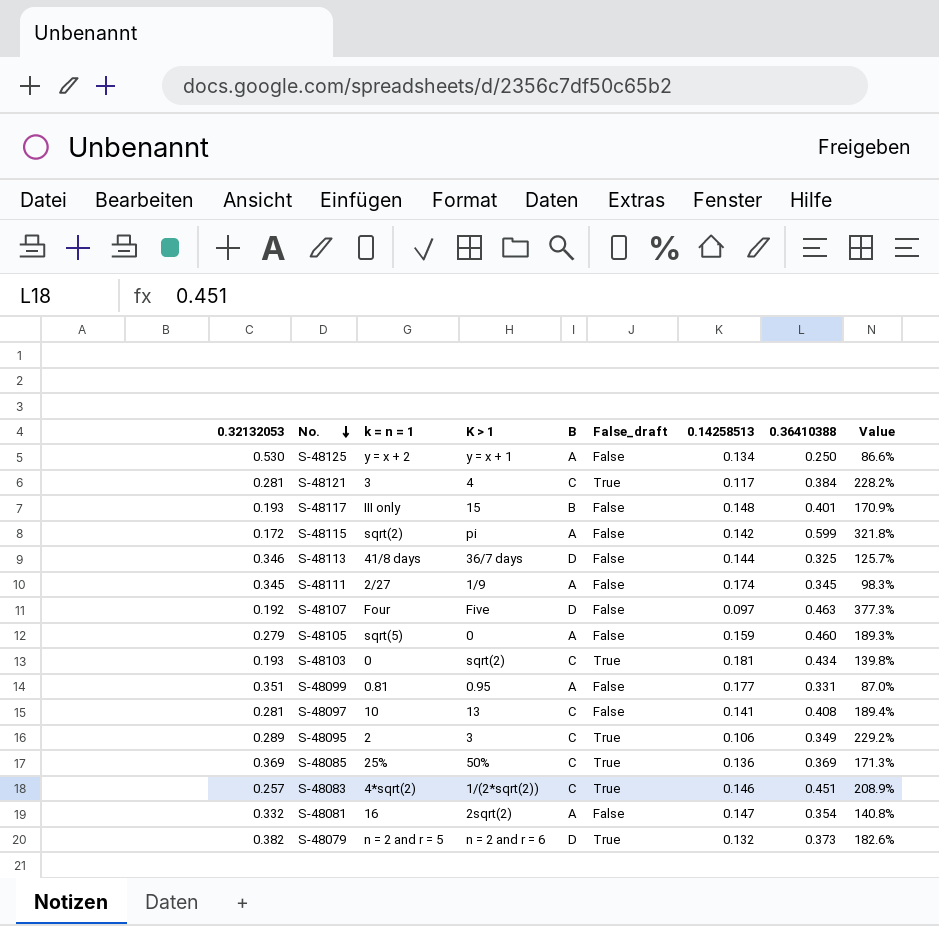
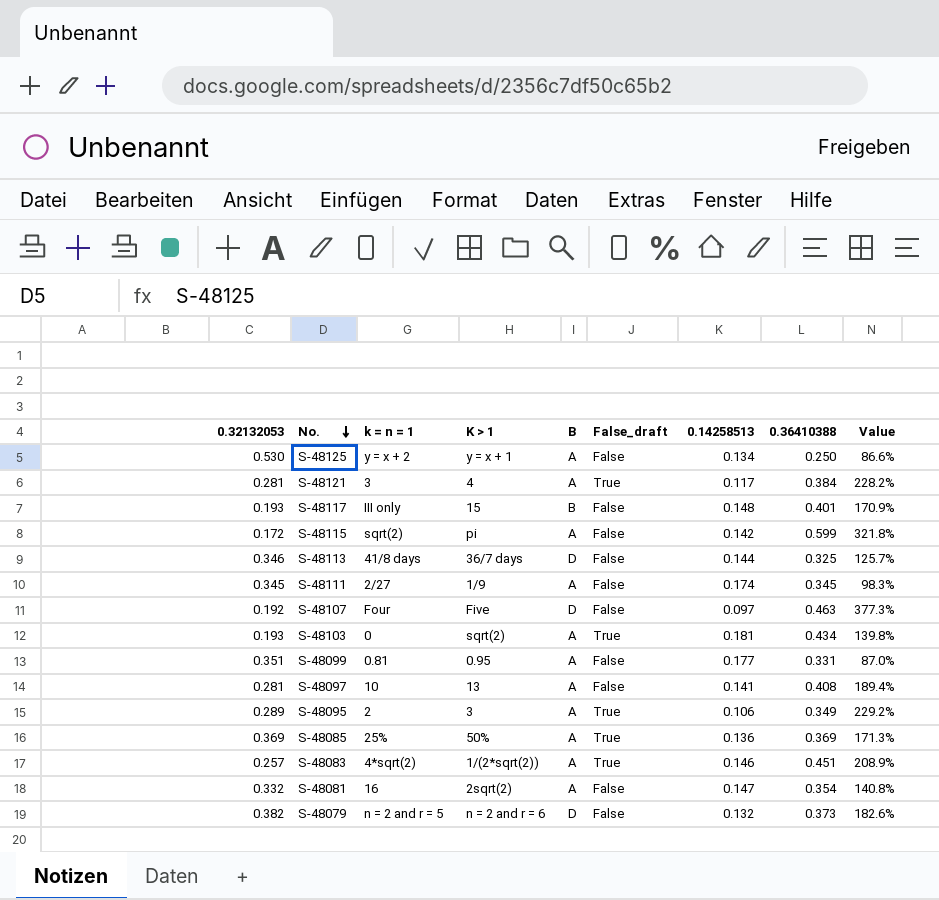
row S-48105: 0.279 | sqrt(5) | 0 | A | False | 0.159 | 0.460 | 189.3% -> none
S-48121 | B: C -> A
S-48103 | B: C -> A
S-48097 | B: C -> A
S-48095 | B: C -> A
S-48085 | B: C -> A
S-48083 | B: C -> A
S-48079 | False_draft: True -> False

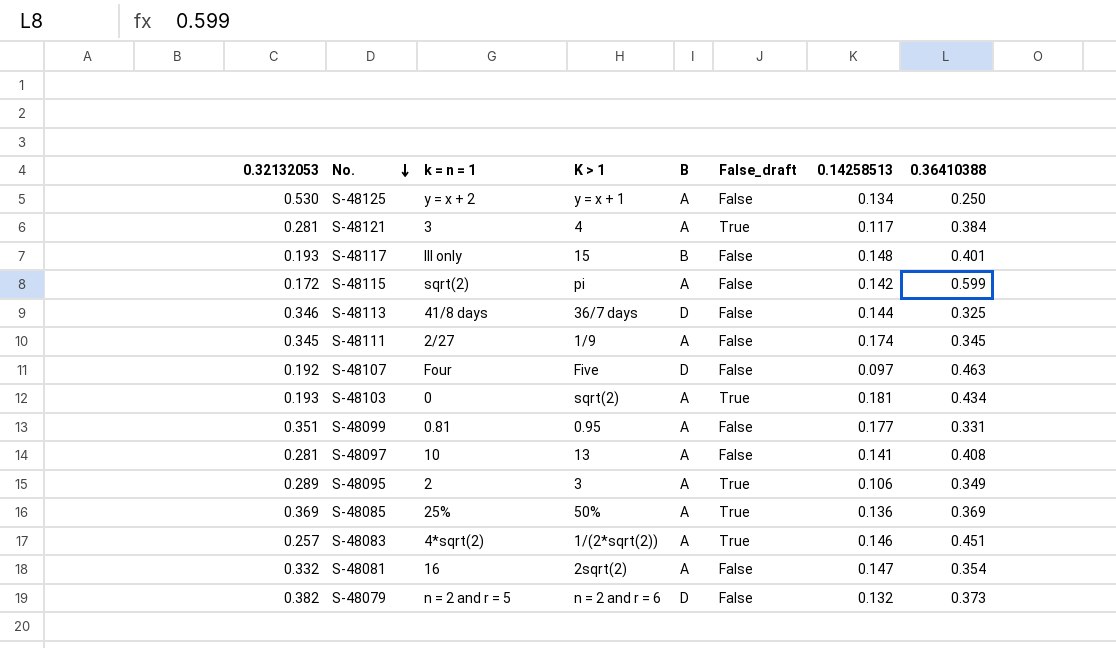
column Value | formula: ([0.36410388] - [0.14258513]) / [0.14258513] -> none

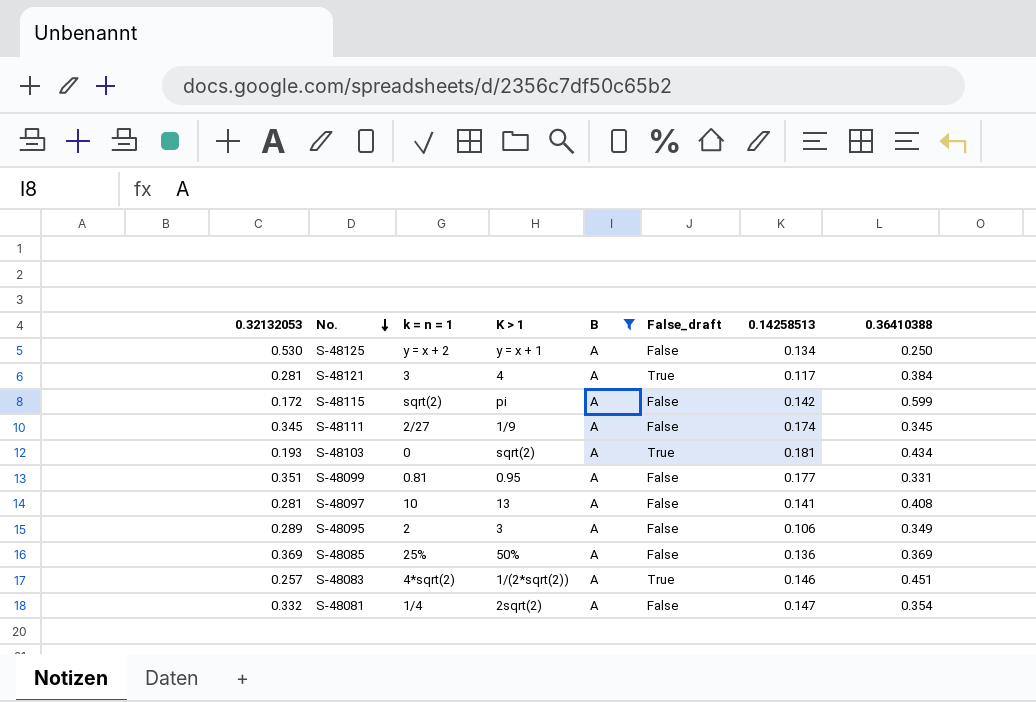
filter: none -> B = A
S-48095 | False_draft: True -> False
S-48085 | False_draft: True -> False
S-48081 | k = n = 1: 16 -> 1/4

